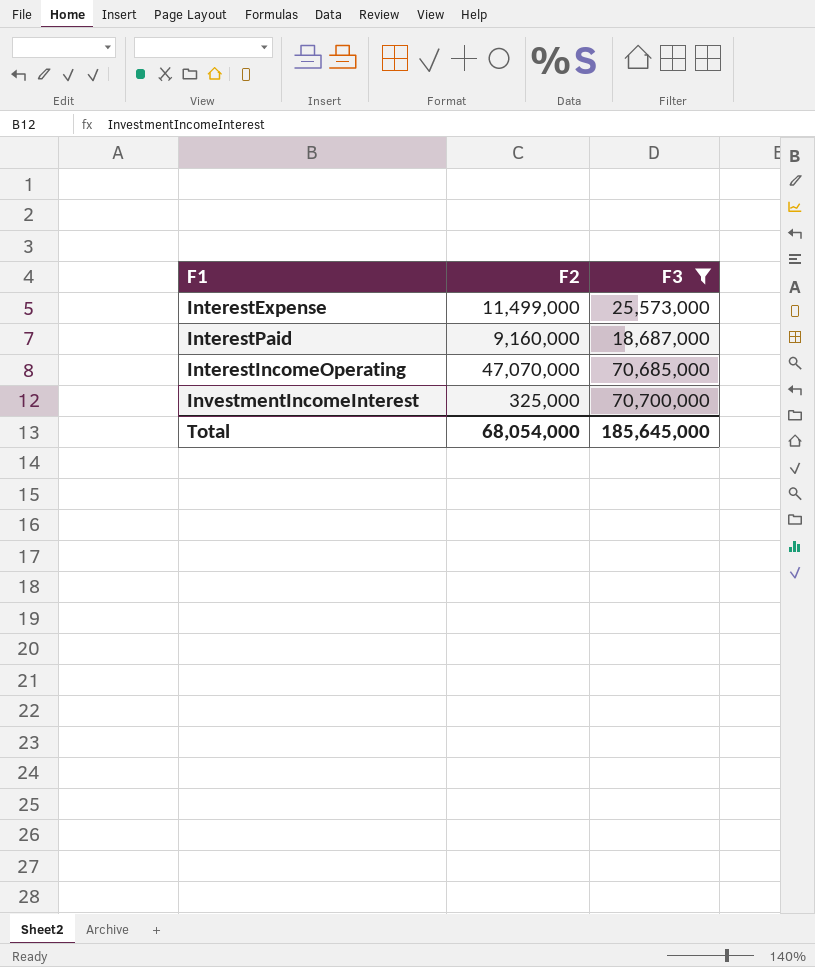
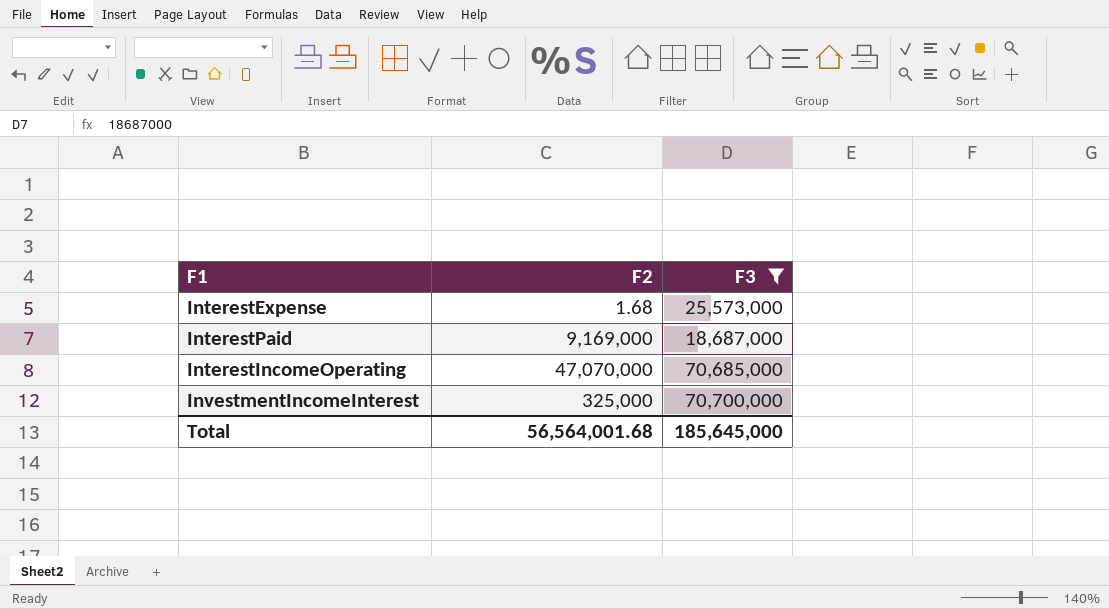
InterestExpense | F2: 11,499,000 -> 1.68
InterestPaid | F2: 9,160,000 -> 9,169,000
Total | F2: 68,054,000 -> 56,564,001.68

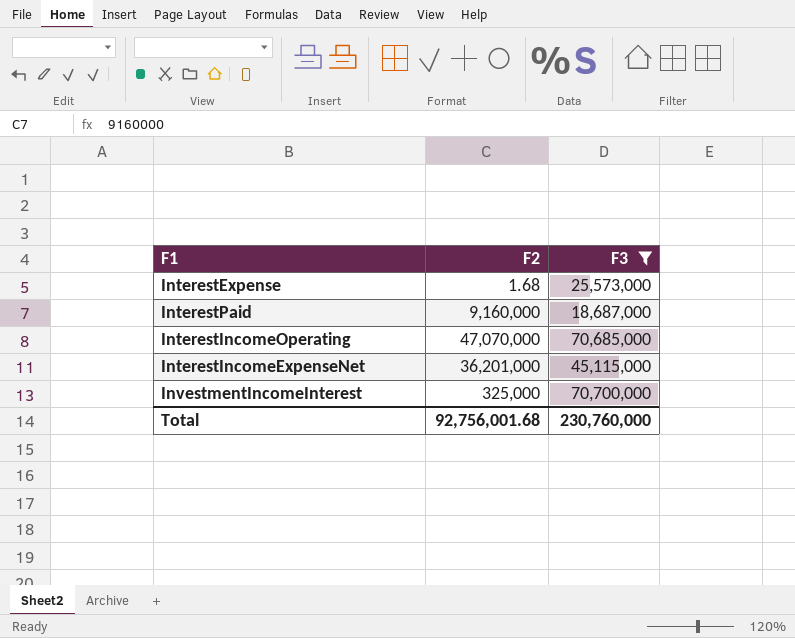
InterestPaid | F2: 9,169,000 -> 9,160,000
row InterestIncomeExpenseNet: none -> 36,201,000 | 45,115,000
Total | F2: 56,564,001.68 -> 92,756,001.68
Total | F3: 185,645,000 -> 230,760,000

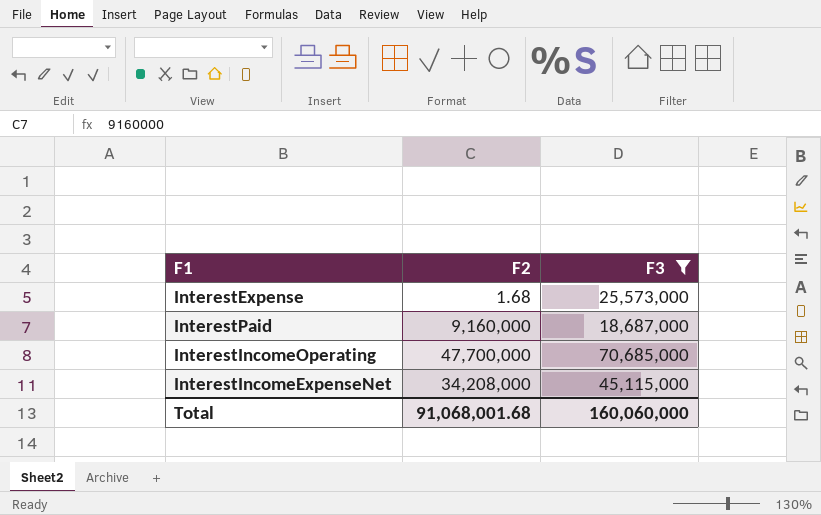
row InvestmentIncomeInterest: 325,000 | 70,700,000 -> none
InterestIncomeOperating | F2: 47,070,000 -> 47,700,000
InterestIncomeExpenseNet | F2: 36,201,000 -> 34,208,000
Total | F2: 92,756,001.68 -> 91,068,001.68
Total | F3: 230,760,000 -> 160,060,000

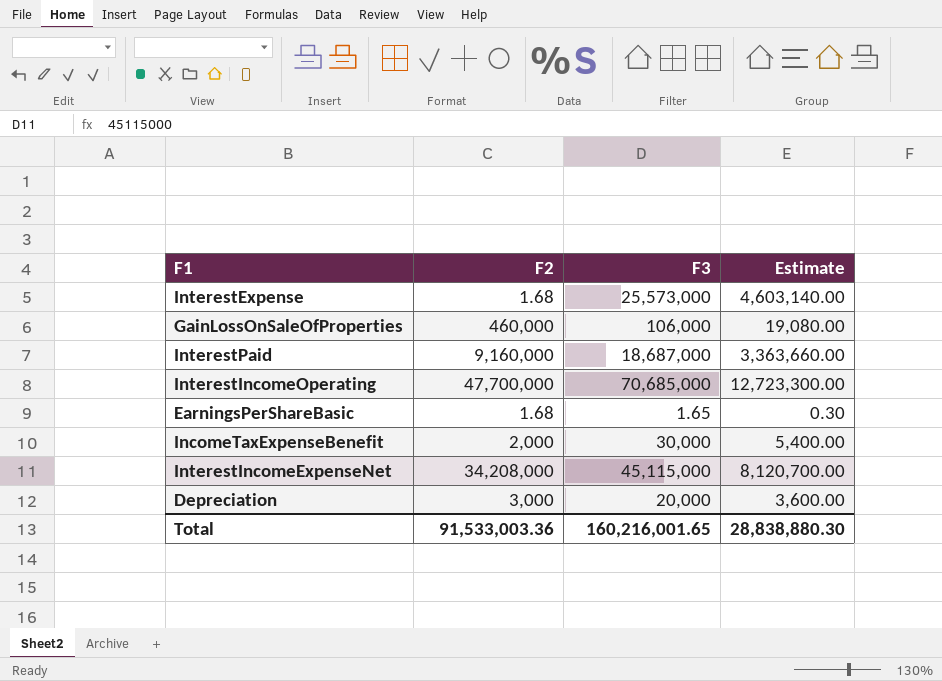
filter: F3 >= 18,687,000 -> none
column Estimate | formula: none -> [F3] * 0.18
Total | F2: 91,068,001.68 -> 91,533,003.36
Total | F3: 160,060,000 -> 160,216,001.65

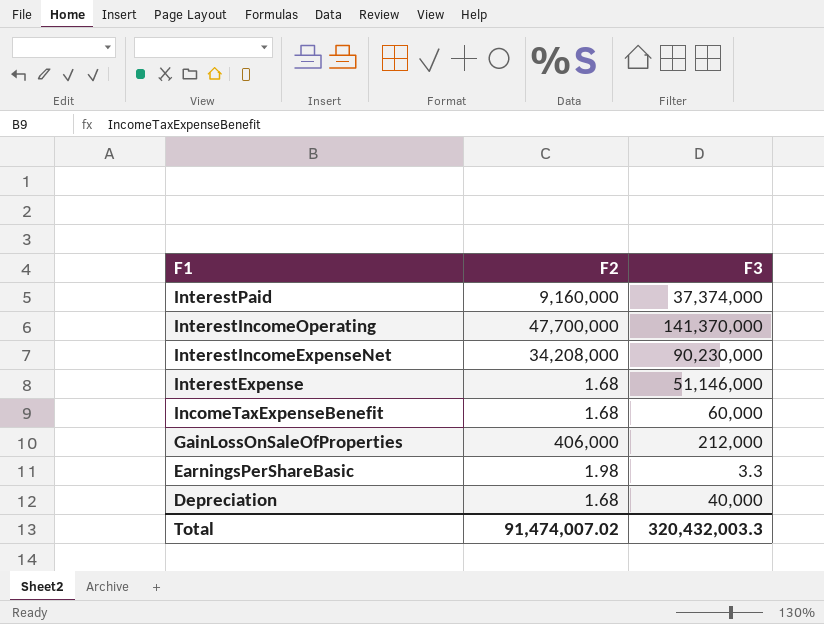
row order: none -> F1 descending
column Estimate | formula: [F3] * 0.18 -> none
InterestPaid | F3: 18,687,000 -> 37,374,000
InterestIncomeOperating | F3: 70,685,000 -> 141,370,000
InterestIncomeExpenseNet | F3: 45,115,000 -> 90,230,000
InterestExpense | F3: 25,573,000 -> 51,146,000
IncomeTaxExpenseBenefit | F2: 2,000 -> 1.68
IncomeTaxExpenseBenefit | F3: 30,000 -> 60,000
GainLossOnSaleOfProperties | F2: 460,000 -> 406,000
GainLossOnSaleOfProperties | F3: 106,000 -> 212,000
EarningsPerShareBasic | F2: 1.68 -> 1.98
EarningsPerShareBasic | F3: 1.65 -> 3.3
Depreciation | F2: 3,000 -> 1.68
Depreciation | F3: 20,000 -> 40,000
Total | F2: 91,533,003.36 -> 91,474,007.02
Total | F3: 160,216,001.65 -> 320,432,003.3

